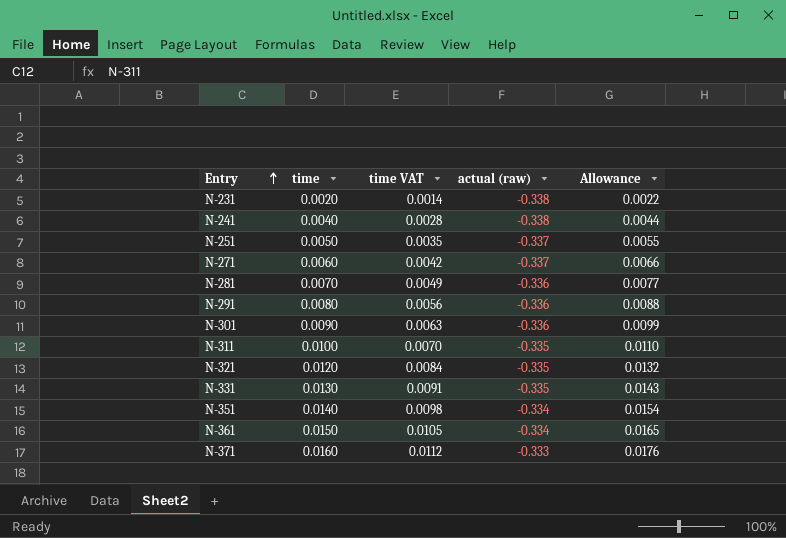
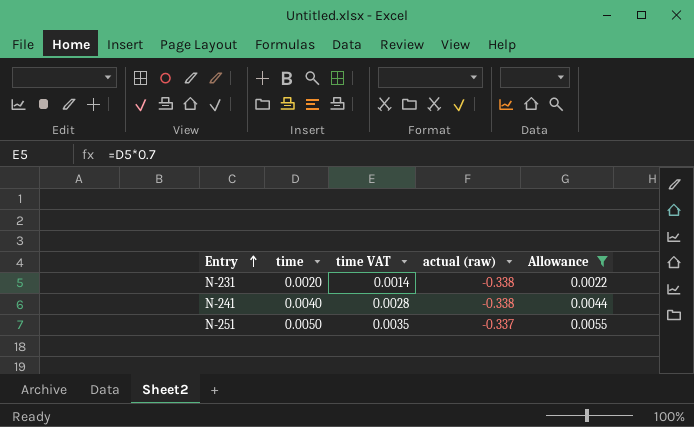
filter: none -> Allowance <= 0.0055

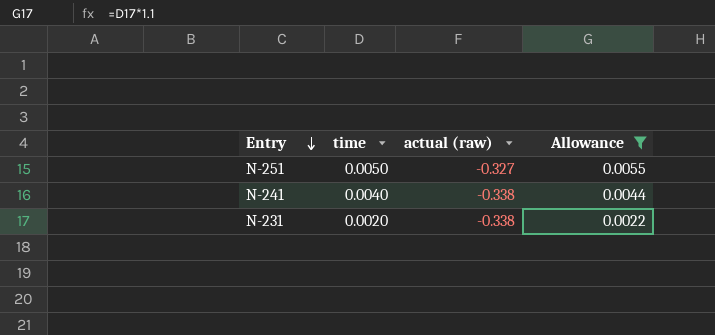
row order: Entry ascending -> Entry descending
column time VAT | formula: [time] * 0.7 -> none
N-251 | actual (raw): -0.337 -> -0.327

